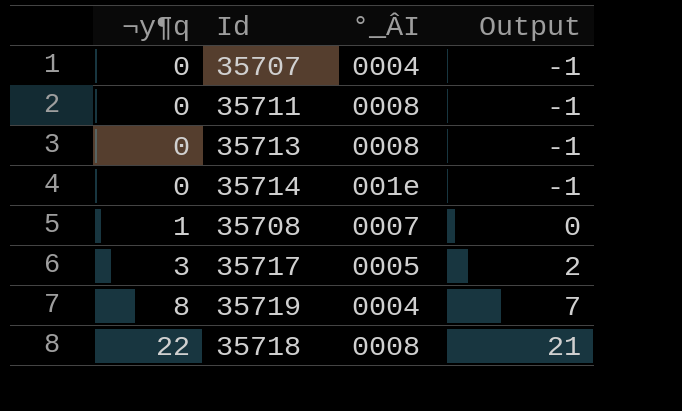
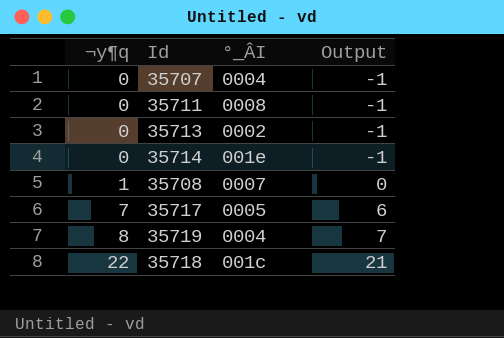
35713 | °_ÂI: 0008 -> 0002
35717 | ¬y¶q: 3 -> 7
35717 | Output: 2 -> 6
35718 | °_ÂI: 0008 -> 001c

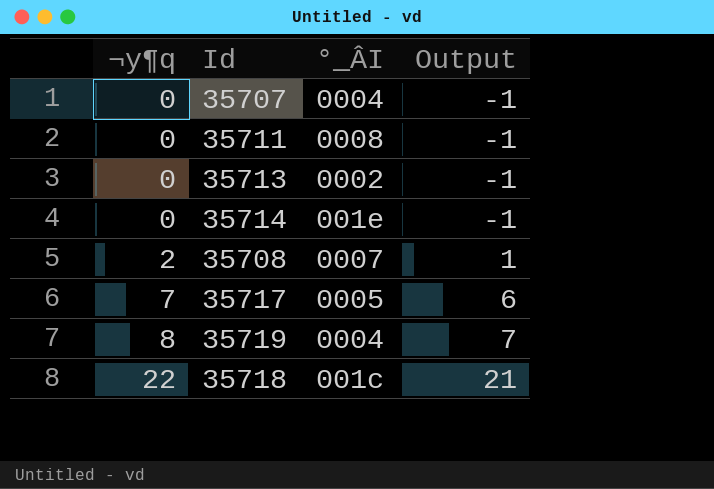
35708 | ¬y¶q: 1 -> 2
35708 | Output: 0 -> 1

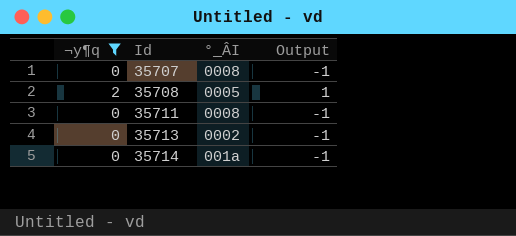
filter: none -> ¬y¶q <= 2
row order: ¬y¶q ascending -> Id ascending
35707 | °_ÂI: 0004 -> 0008
35708 | °_ÂI: 0007 -> 0005
35714 | °_ÂI: 001e -> 001a

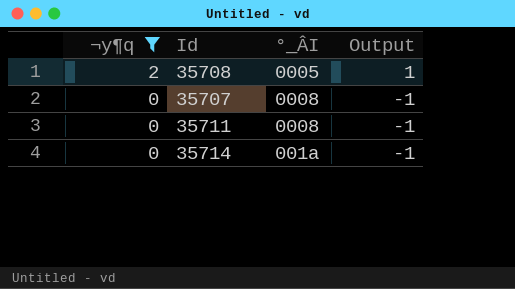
row order: Id ascending -> ¬y¶q descending
row 35713: 0 | 0002 | -1 -> none

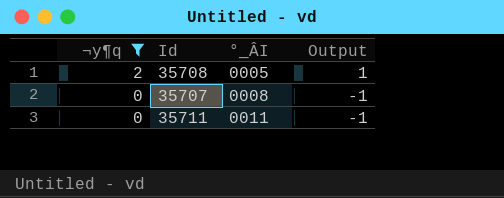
row 35714: 0 | 001a | -1 -> none
35711 | °_ÂI: 0008 -> 0011

